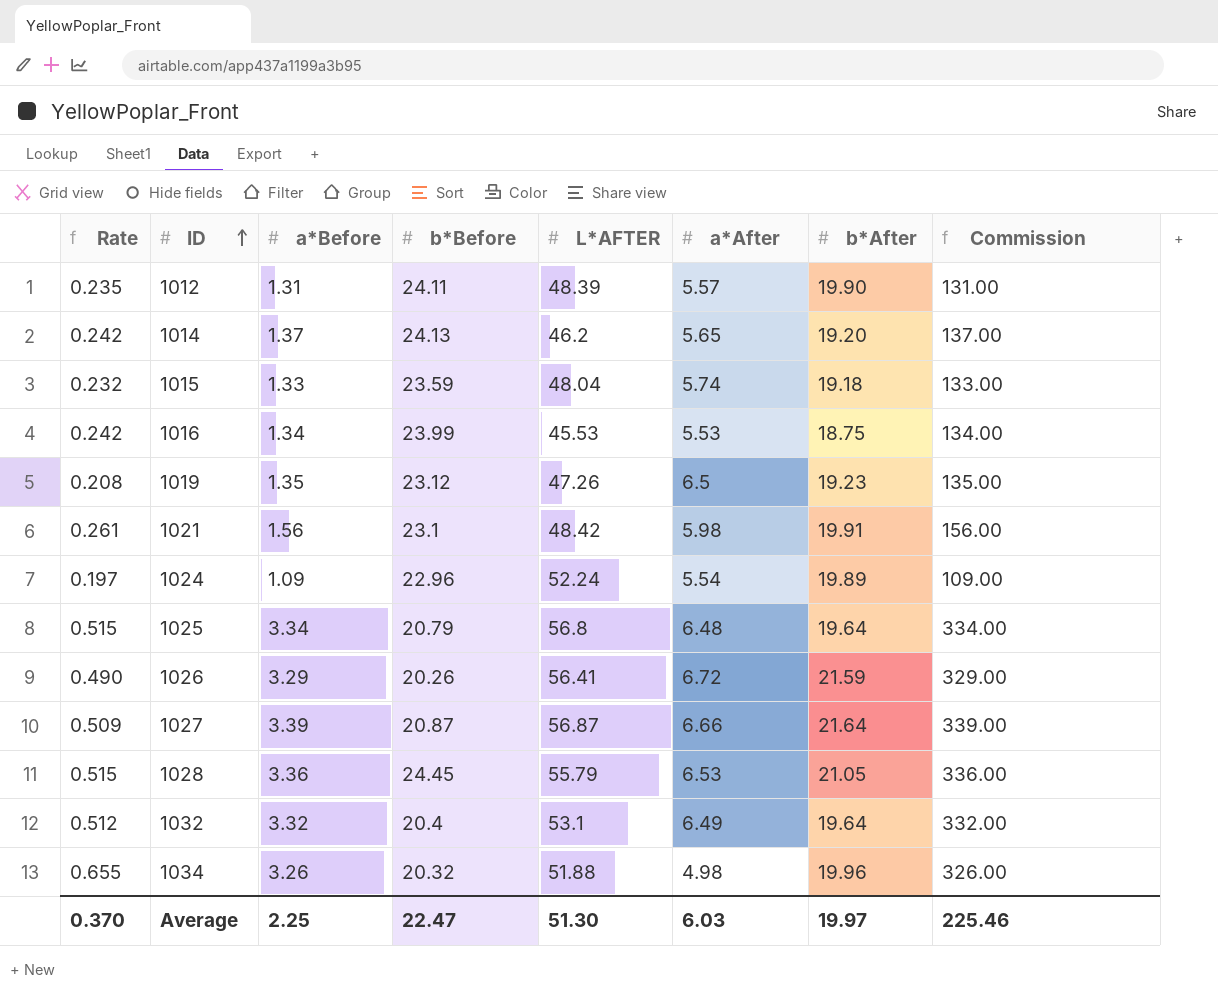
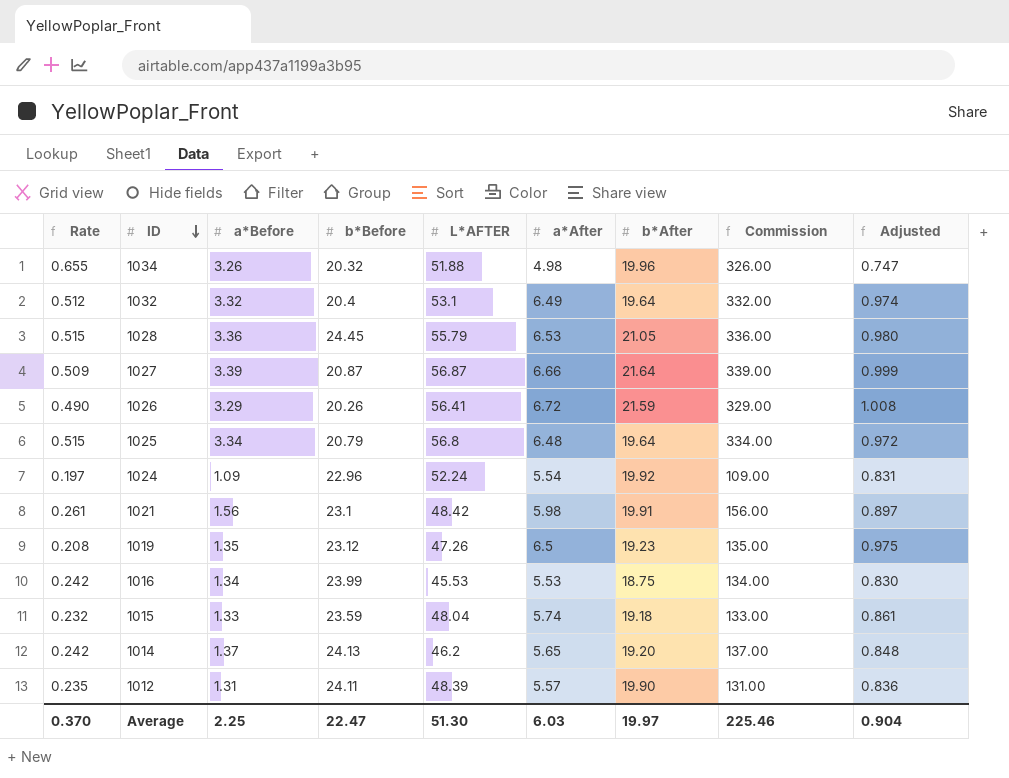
row order: ID ascending -> ID descending
column Adjusted | formula: none -> [a*After] * 0.15
1024 | b*After: 19.89 -> 19.92

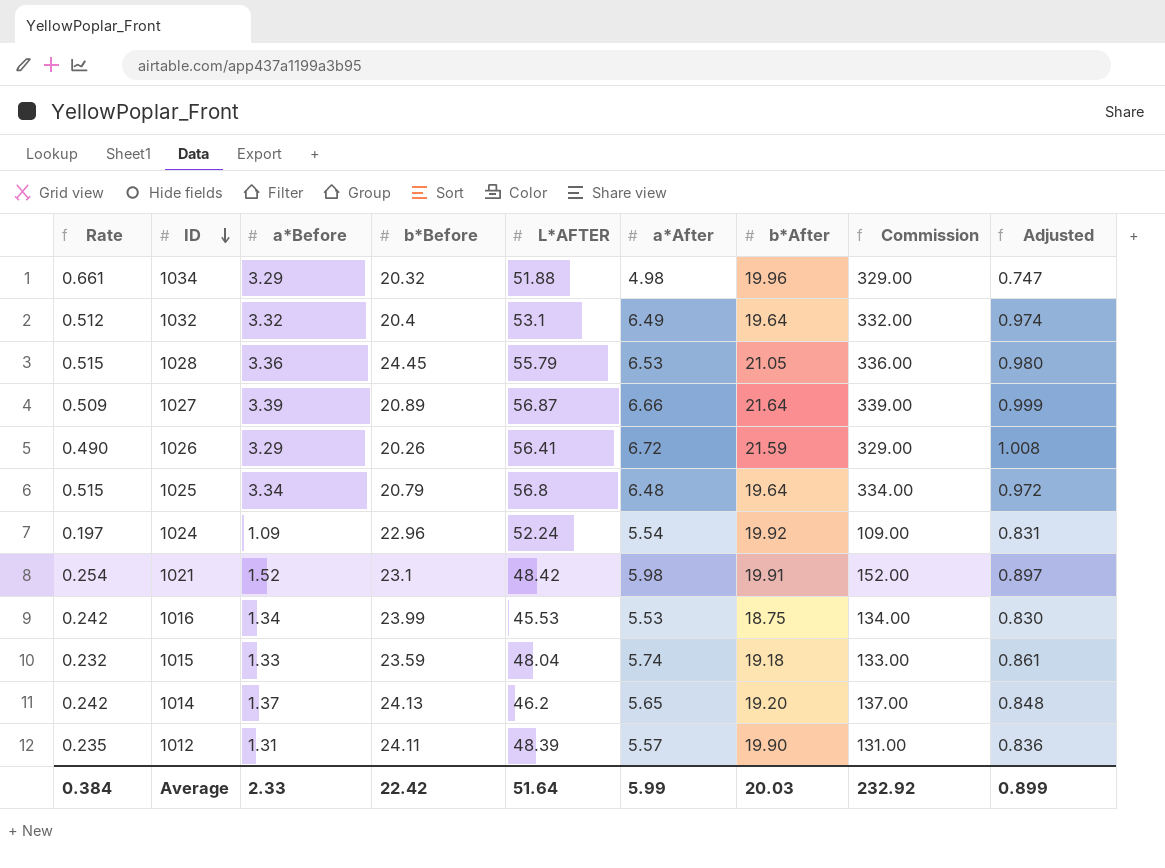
row 1019: 0.208 | 1.35 | 23.12 | 47.26 | 6.5 | 19.23 | 135.00 | 0.975 -> none
1034 | Rate: 0.655 -> 0.661
1034 | a*Before: 3.26 -> 3.29
1034 | Commission: 326.00 -> 329.00
1027 | b*Before: 20.87 -> 20.89
1021 | Rate: 0.261 -> 0.254
1021 | a*Before: 1.56 -> 1.52
1021 | Commission: 156.00 -> 152.00
Average | Rate: 0.370 -> 0.384
Average | a*Before: 2.25 -> 2.33
Average | b*Before: 22.47 -> 22.42
Average | L*AFTER: 51.30 -> 51.64
Average | a*After: 6.03 -> 5.99
Average | b*After: 19.97 -> 20.03
Average | Commission: 225.46 -> 232.92
Average | Adjusted: 0.904 -> 0.899

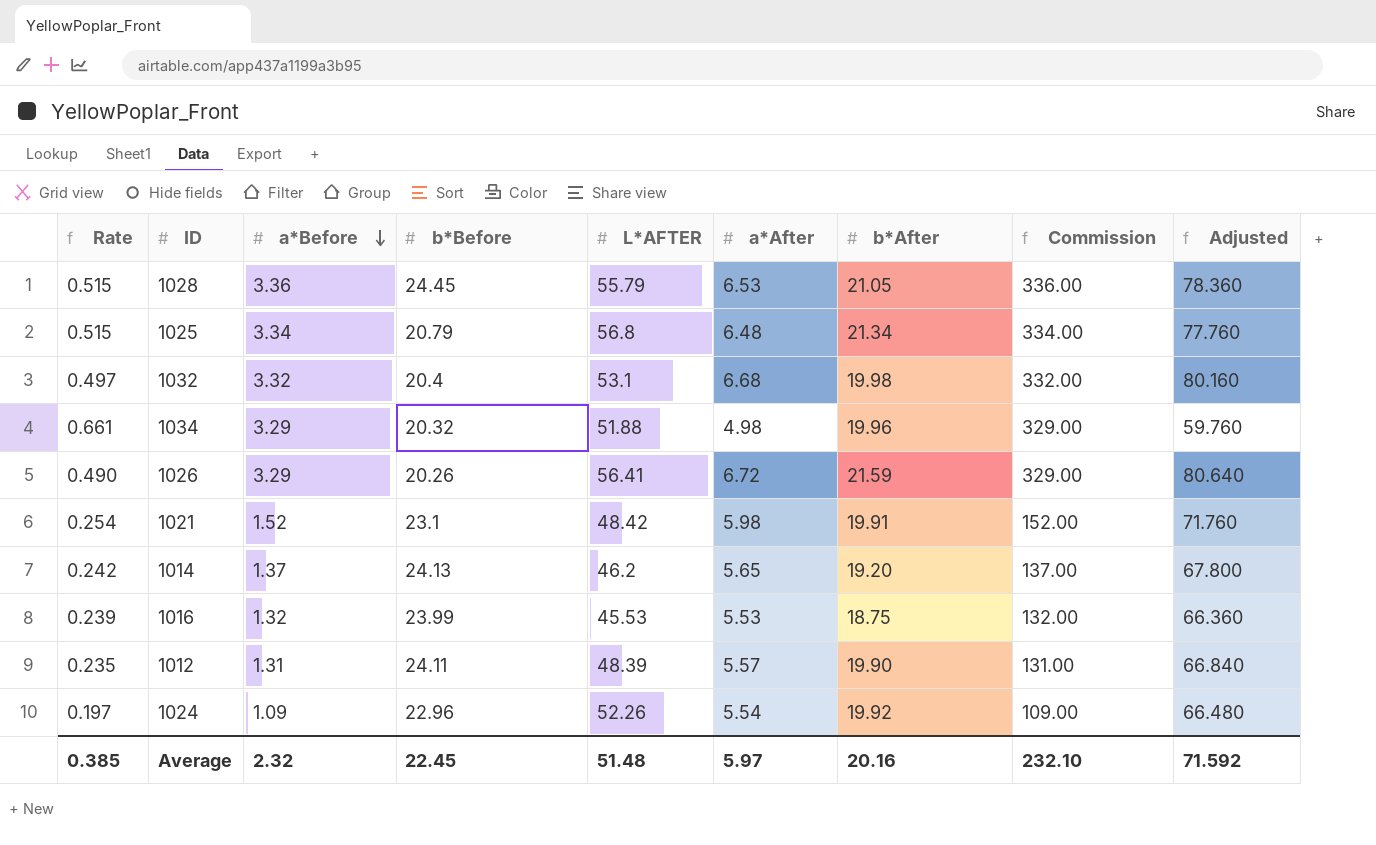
row order: ID descending -> a*Before descending
column Adjusted | formula: [a*After] * 0.15 -> [a*After] * 12
row 1027: 0.509 | 3.39 | 20.89 | 56.87 | 6.66 | 21.64 | 339.00 | 0.999 -> none
row 1015: 0.232 | 1.33 | 23.59 | 48.04 | 5.74 | 19.18 | 133.00 | 0.861 -> none
1025 | b*After: 19.64 -> 21.34
1032 | Rate: 0.512 -> 0.497
1032 | a*After: 6.49 -> 6.68
1032 | b*After: 19.64 -> 19.98
1016 | Rate: 0.242 -> 0.239
1016 | a*Before: 1.34 -> 1.32
1016 | Commission: 134.00 -> 132.00
1024 | L*AFTER: 52.24 -> 52.26
Average | Rate: 0.384 -> 0.385
Average | a*Before: 2.33 -> 2.32
Average | b*Before: 22.42 -> 22.45
Average | L*AFTER: 51.64 -> 51.48
Average | a*After: 5.99 -> 5.97
Average | b*After: 20.03 -> 20.16
Average | Commission: 232.92 -> 232.10
Average | Adjusted: 0.899 -> 71.592

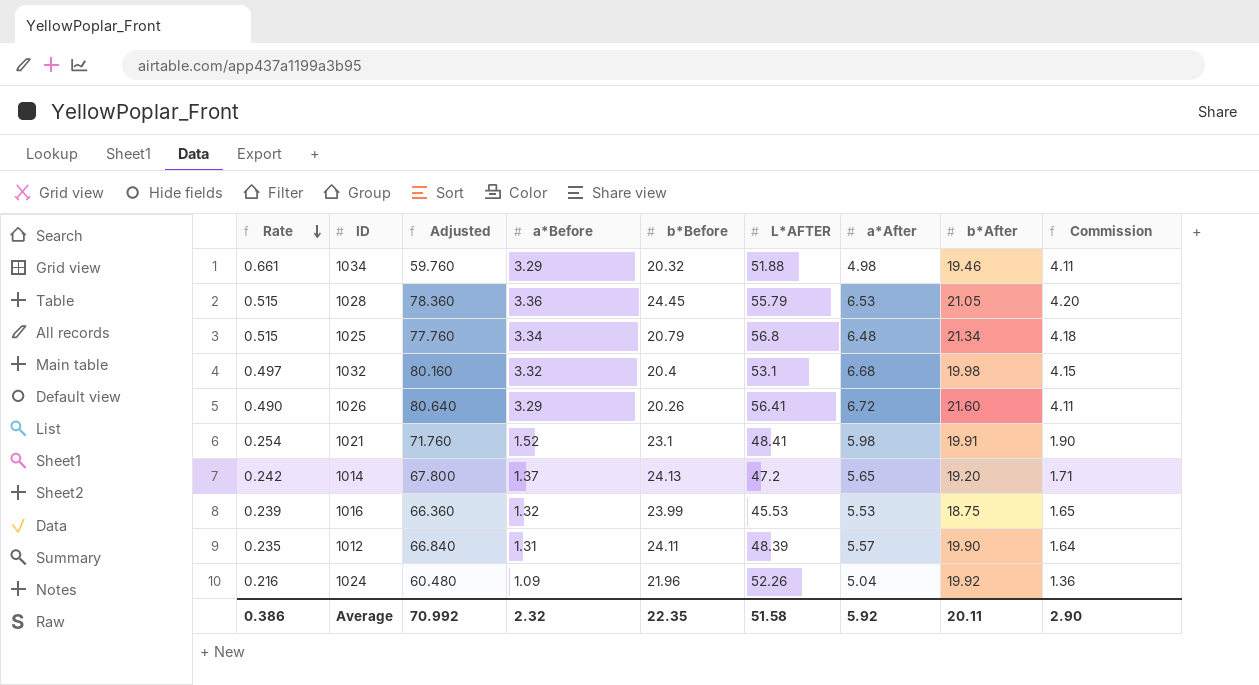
row order: a*Before descending -> Rate descending
column Adjusted | position: 9 -> 3
column Commission | formula: [a*Before] * 100 -> [a*Before] * 1.25
1034 | b*After: 19.96 -> 19.46
1026 | b*After: 21.59 -> 21.60
1021 | L*AFTER: 48.42 -> 48.41
1014 | L*AFTER: 46.2 -> 47.2
1024 | Rate: 0.197 -> 0.216
1024 | Adjusted: 66.480 -> 60.480
1024 | b*Before: 22.96 -> 21.96
1024 | a*After: 5.54 -> 5.04
Average | Rate: 0.385 -> 0.386
Average | Adjusted: 71.592 -> 70.992
Average | b*Before: 22.45 -> 22.35
Average | L*AFTER: 51.48 -> 51.58
Average | a*After: 5.97 -> 5.92
Average | b*After: 20.16 -> 20.11
Average | Commission: 232.10 -> 2.90

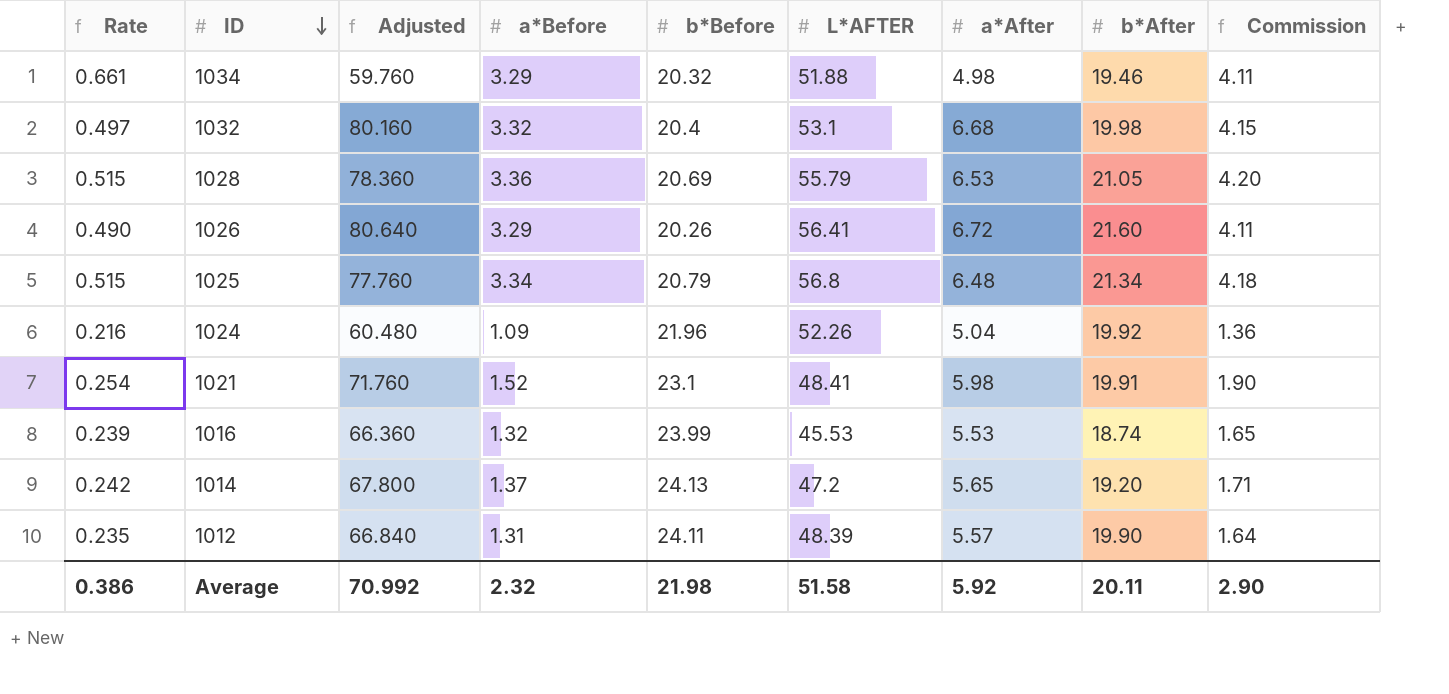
row order: Rate descending -> ID descending
1028 | b*Before: 24.45 -> 20.69
1016 | b*After: 18.75 -> 18.74
Average | b*Before: 22.35 -> 21.98

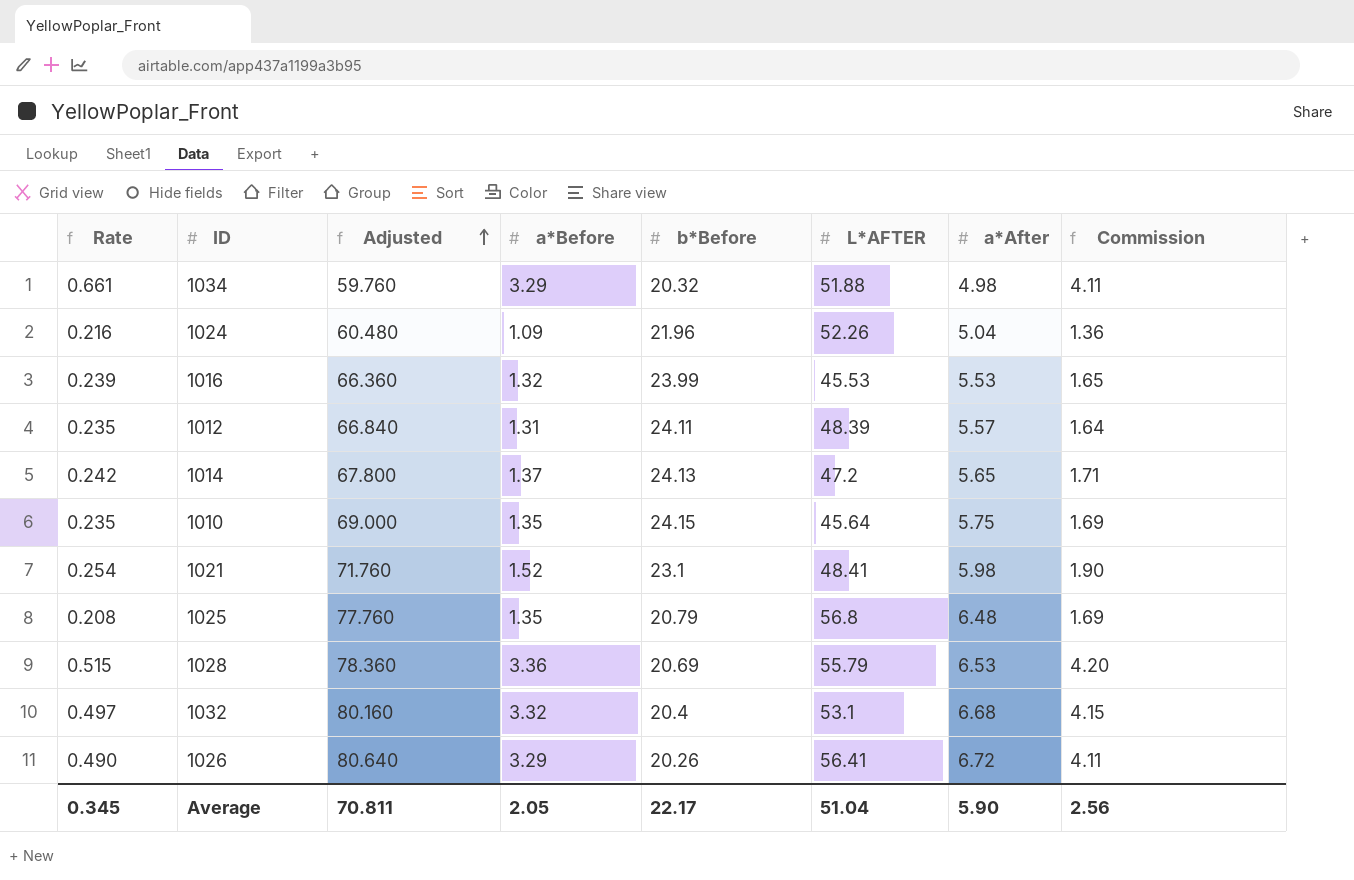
row order: ID descending -> Adjusted ascending
column b*After | position: 8 -> none
row 1010: none -> 0.235 | 69.000 | 1.35 | 24.15 | 45.64 | 5.75 | 1.69
1025 | Rate: 0.515 -> 0.208
1025 | a*Before: 3.34 -> 1.35
1025 | Commission: 4.18 -> 1.69
Average | Rate: 0.386 -> 0.345
Average | Adjusted: 70.992 -> 70.811
Average | a*Before: 2.32 -> 2.05
Average | b*Before: 21.98 -> 22.17
Average | L*AFTER: 51.58 -> 51.04
Average | a*After: 5.92 -> 5.90
Average | Commission: 2.90 -> 2.56

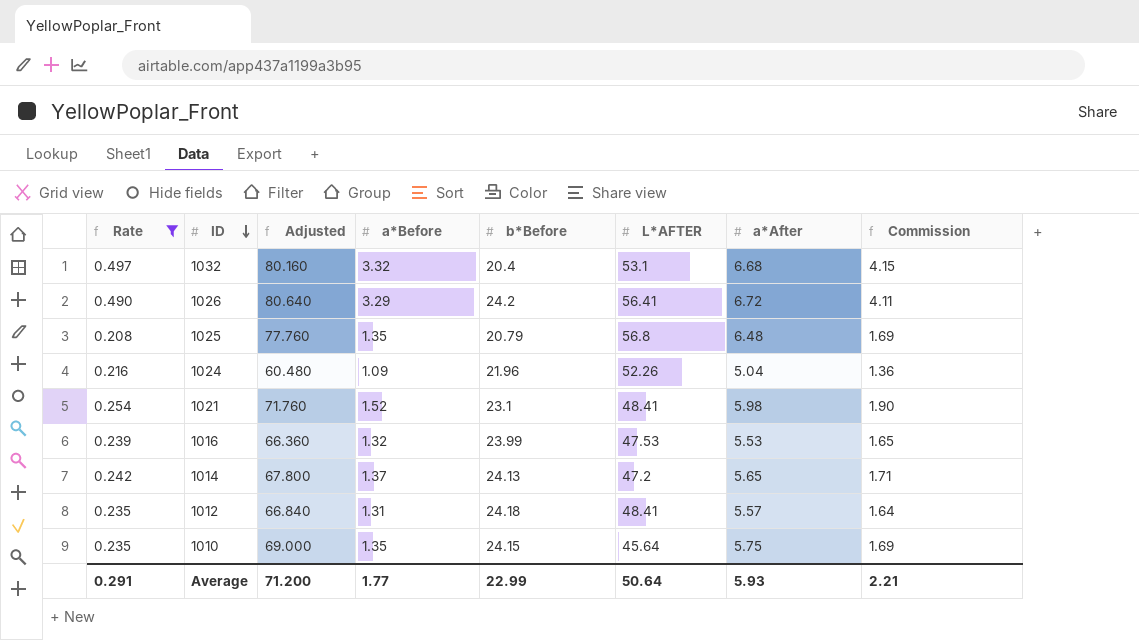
filter: none -> Rate <= 0.497
row order: Adjusted ascending -> ID descending
1026 | b*Before: 20.26 -> 24.2
1016 | L*AFTER: 45.53 -> 47.53
1012 | b*Before: 24.11 -> 24.18
1012 | L*AFTER: 48.39 -> 48.41
Average | Rate: 0.345 -> 0.291
Average | Adjusted: 70.811 -> 71.200
Average | a*Before: 2.05 -> 1.77
Average | b*Before: 22.17 -> 22.99
Average | L*AFTER: 51.04 -> 50.64
Average | a*After: 5.90 -> 5.93
Average | Commission: 2.56 -> 2.21

